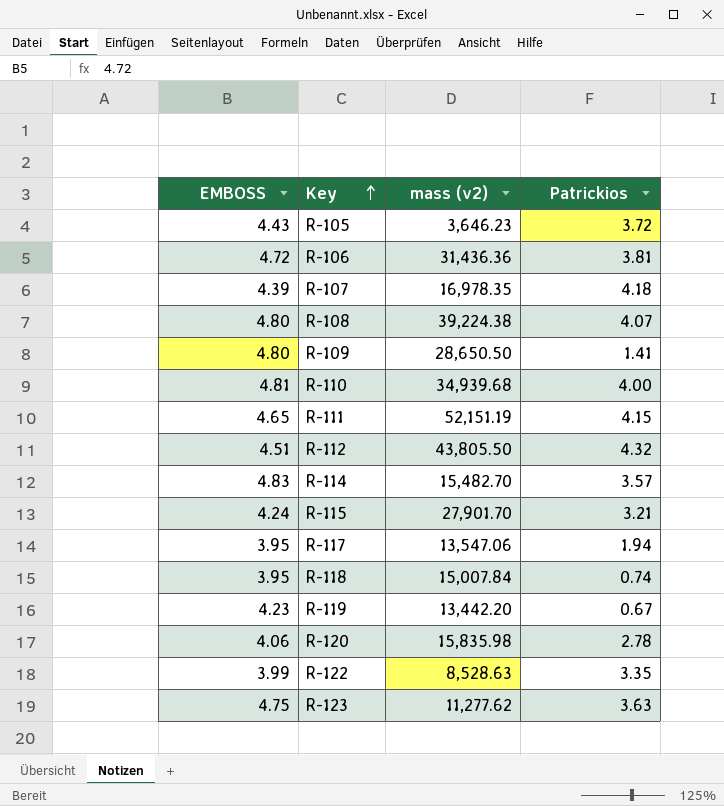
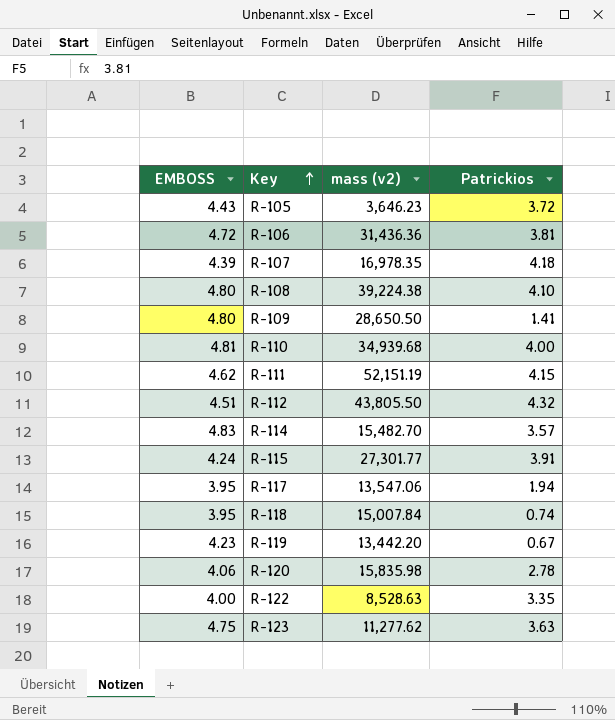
R-108 | Patrickios: 4.07 -> 4.10
R-111 | EMBOSS: 4.65 -> 4.62
R-115 | mass (v2): 27,901.70 -> 27,301.77
R-115 | Patrickios: 3.21 -> 3.91
R-122 | EMBOSS: 3.99 -> 4.00

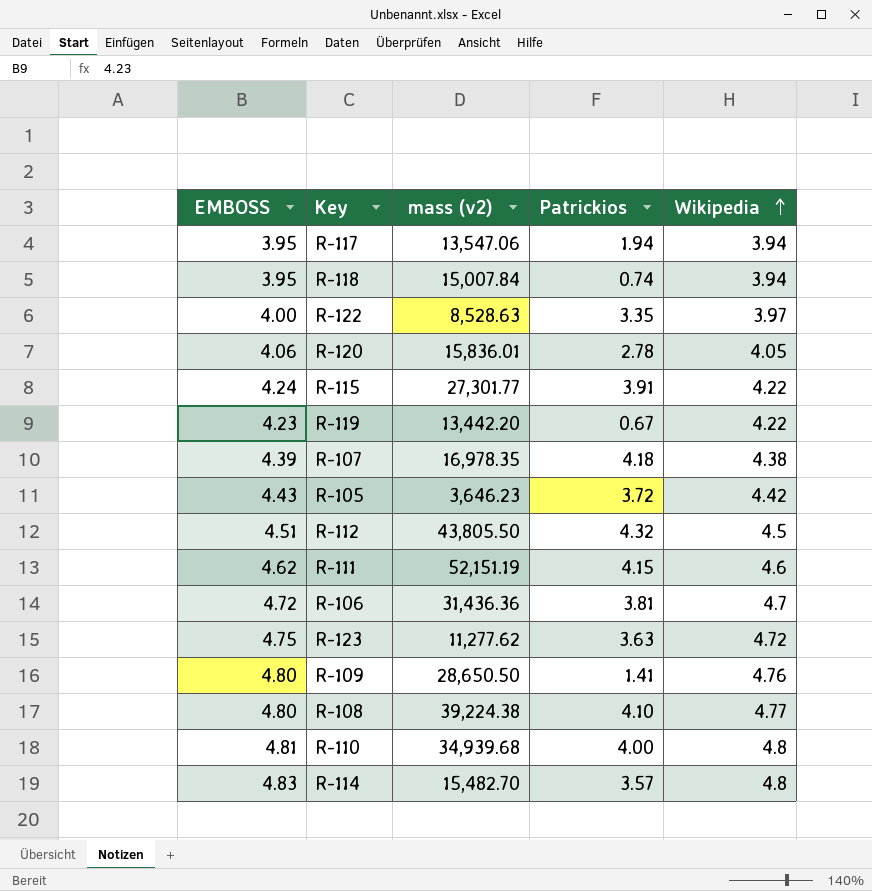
row order: Key ascending -> Wikipedia ascending
column Wikipedia | position: none -> 5
R-120 | mass (v2): 15,835.98 -> 15,836.01

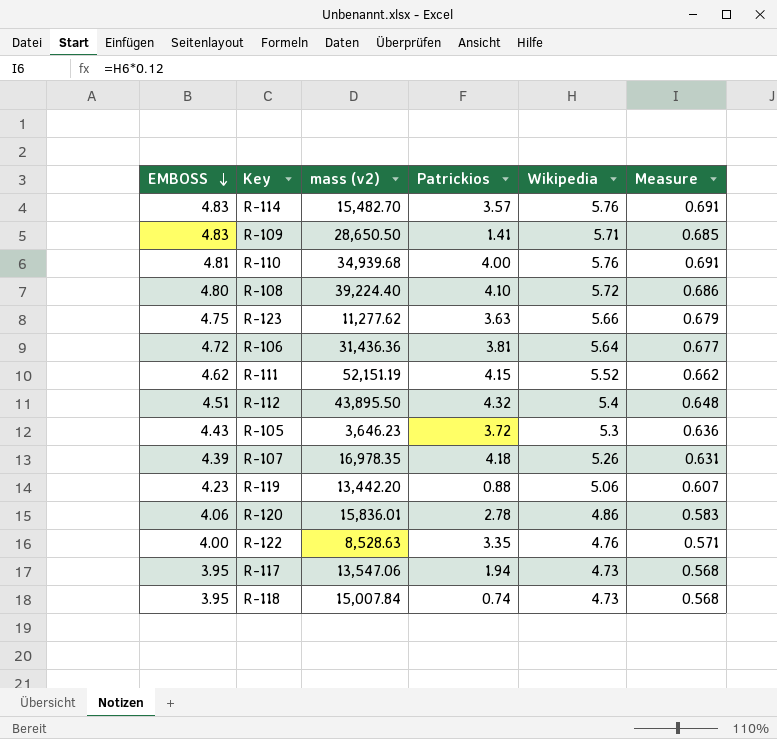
row order: Wikipedia ascending -> EMBOSS descending
column Measure | formula: none -> [Wikipedia] * 0.12
row R-115: 4.24 | 27,301.77 | 3.91 | 4.22 -> none
R-114 | Wikipedia: 4.8 -> 5.76
R-109 | EMBOSS: 4.80 -> 4.83
R-109 | Wikipedia: 4.76 -> 5.71
R-110 | Wikipedia: 4.8 -> 5.76
R-108 | mass (v2): 39,224.38 -> 39,224.40
R-108 | Wikipedia: 4.77 -> 5.72
R-123 | Wikipedia: 4.72 -> 5.66
R-106 | Wikipedia: 4.7 -> 5.64
R-111 | Wikipedia: 4.6 -> 5.52
R-112 | mass (v2): 43,805.50 -> 43,895.50
R-112 | Wikipedia: 4.5 -> 5.4
R-105 | Wikipedia: 4.42 -> 5.3
R-107 | Wikipedia: 4.38 -> 5.26
R-119 | Patrickios: 0.67 -> 0.88
R-119 | Wikipedia: 4.22 -> 5.06
R-120 | Wikipedia: 4.05 -> 4.86
R-122 | Wikipedia: 3.97 -> 4.76
R-117 | Wikipedia: 3.94 -> 4.73
R-118 | Wikipedia: 3.94 -> 4.73

